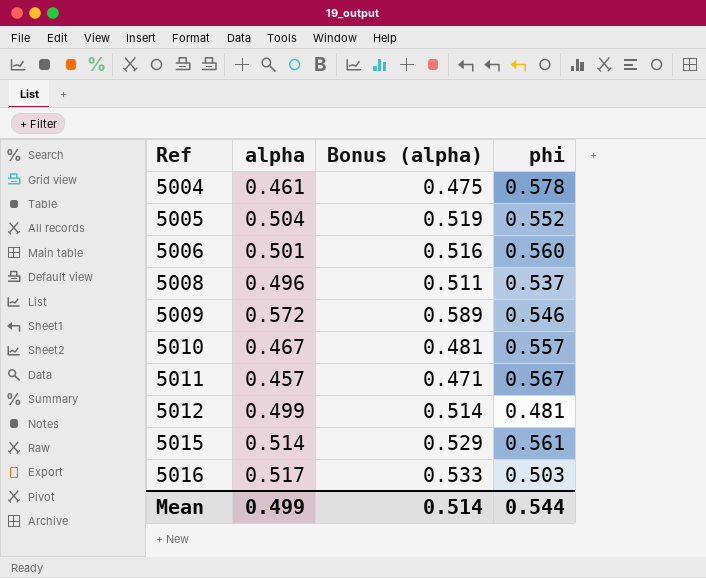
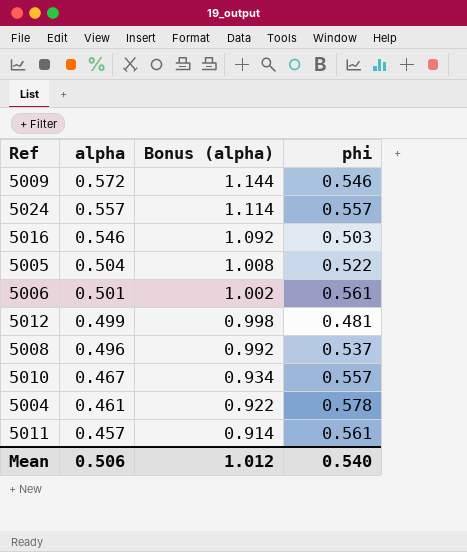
row order: Ref ascending -> alpha descending
column Bonus (alpha) | formula: [alpha] * 1.03 -> [alpha] * 2
row 5015: 0.514 | 0.529 | 0.561 -> none
row 5024: none -> 0.557 | 1.114 | 0.557
5016 | alpha: 0.517 -> 0.546
5005 | phi: 0.552 -> 0.522
5006 | phi: 0.560 -> 0.561
5011 | phi: 0.567 -> 0.561
Mean | alpha: 0.499 -> 0.506
Mean | Bonus (alpha): 0.514 -> 1.012
Mean | phi: 0.544 -> 0.540

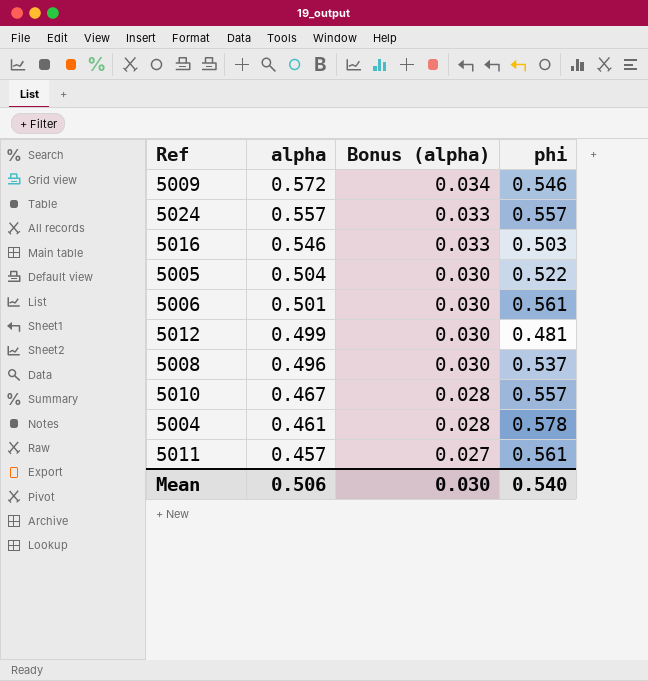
column Bonus (alpha) | formula: [alpha] * 2 -> [alpha] * 0.06
Mean | Bonus (alpha): 1.012 -> 0.030

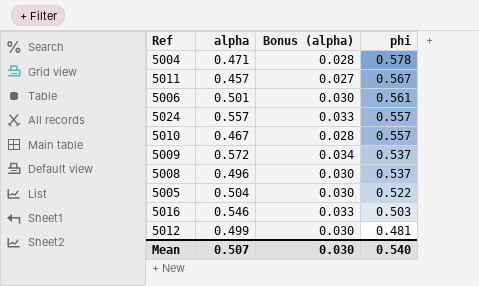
row order: alpha descending -> phi descending
5004 | alpha: 0.461 -> 0.471
5011 | phi: 0.561 -> 0.567
5009 | phi: 0.546 -> 0.537
Mean | alpha: 0.506 -> 0.507

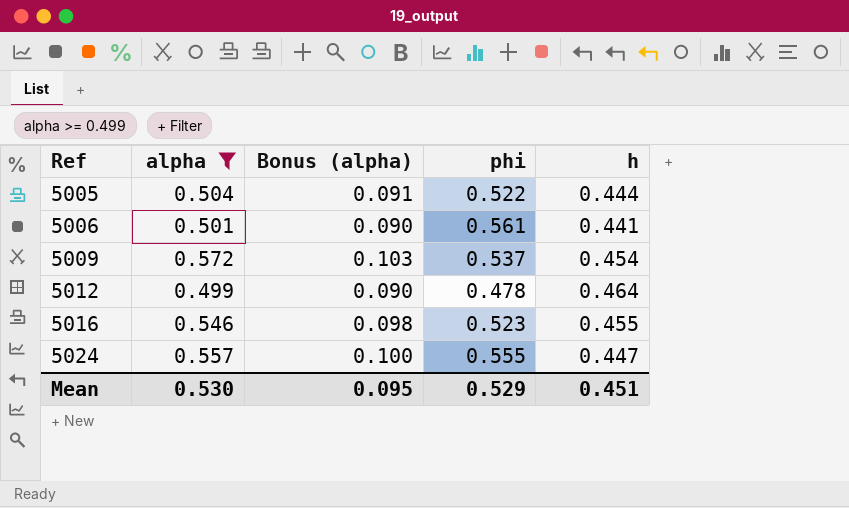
filter: none -> alpha >= 0.499
row order: phi descending -> Ref ascending
column Bonus (alpha) | formula: [alpha] * 0.06 -> [alpha] * 0.18
column h | position: none -> 5
5012 | phi: 0.481 -> 0.478
5016 | phi: 0.503 -> 0.523
5024 | phi: 0.557 -> 0.555
Mean | alpha: 0.507 -> 0.530
Mean | Bonus (alpha): 0.030 -> 0.095
Mean | phi: 0.540 -> 0.529

